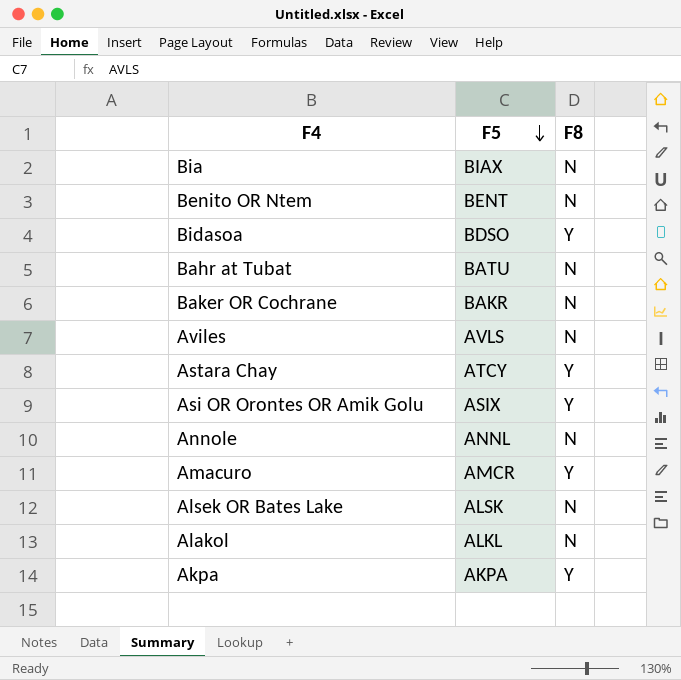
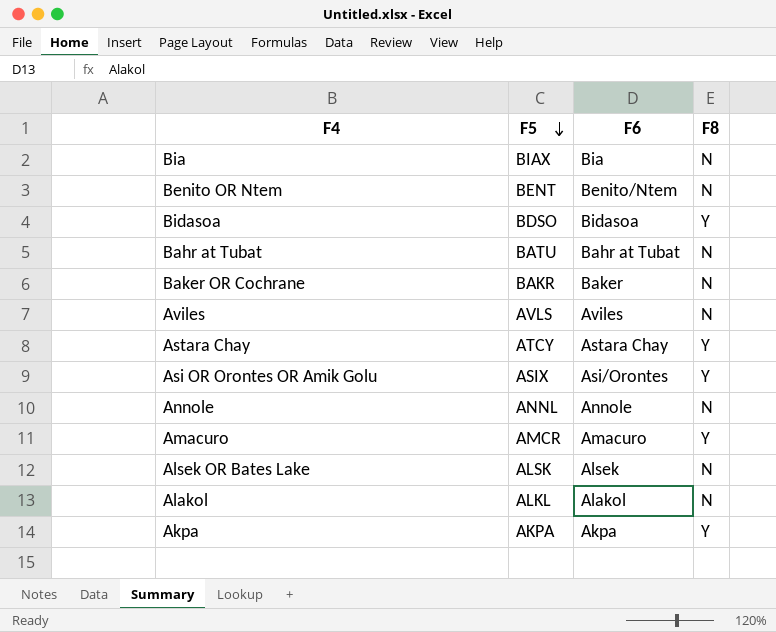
column F6 | position: none -> 3

